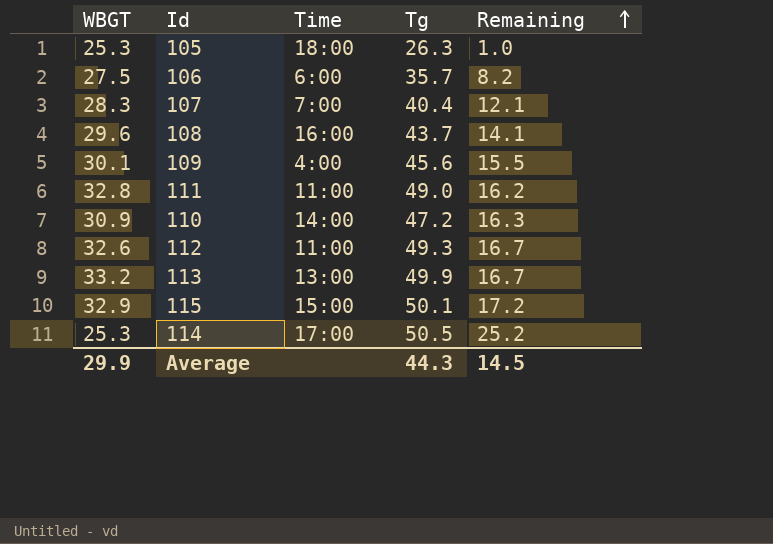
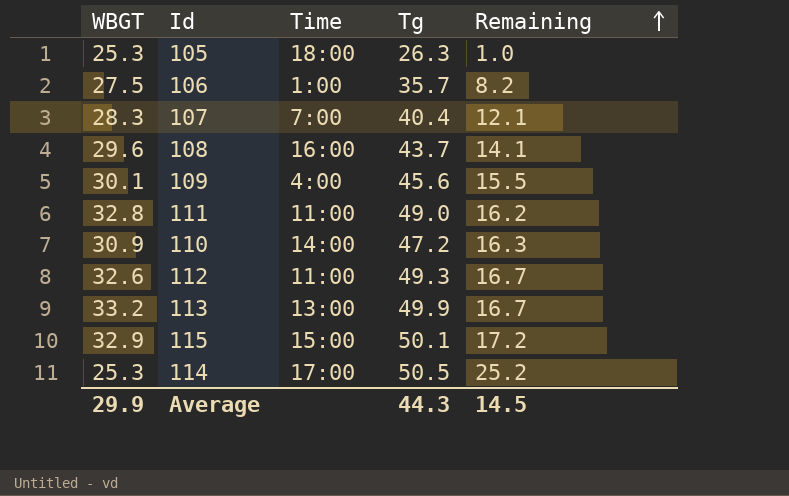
106 | Time: 6:00 -> 1:00

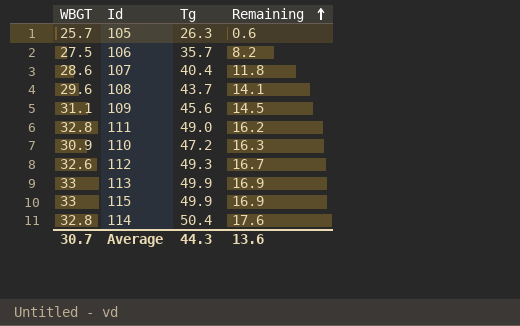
column Time | position: 3 -> none
105 | WBGT: 25.3 -> 25.7
105 | Remaining: 1.0 -> 0.6
107 | WBGT: 28.3 -> 28.6
107 | Remaining: 12.1 -> 11.8
109 | WBGT: 30.1 -> 31.1
109 | Remaining: 15.5 -> 14.5
113 | WBGT: 33.2 -> 33
113 | Remaining: 16.7 -> 16.9
115 | WBGT: 32.9 -> 33
115 | Tg: 50.1 -> 49.9
115 | Remaining: 17.2 -> 16.9
114 | WBGT: 25.3 -> 32.8
114 | Tg: 50.5 -> 50.4
114 | Remaining: 25.2 -> 17.6
Average | WBGT: 29.9 -> 30.7
Average | Remaining: 14.5 -> 13.6

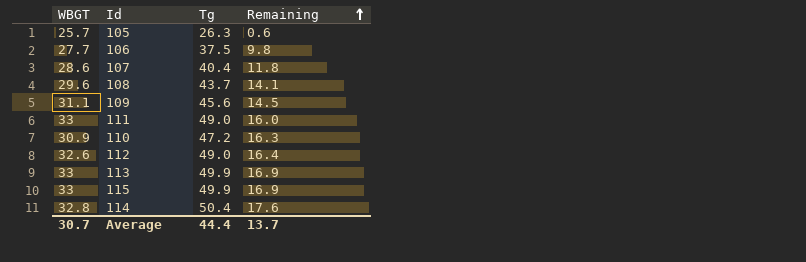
106 | WBGT: 27.5 -> 27.7
106 | Tg: 35.7 -> 37.5
106 | Remaining: 8.2 -> 9.8
111 | WBGT: 32.8 -> 33
111 | Remaining: 16.2 -> 16.0
112 | Tg: 49.3 -> 49.0
112 | Remaining: 16.7 -> 16.4
Average | Tg: 44.3 -> 44.4
Average | Remaining: 13.6 -> 13.7

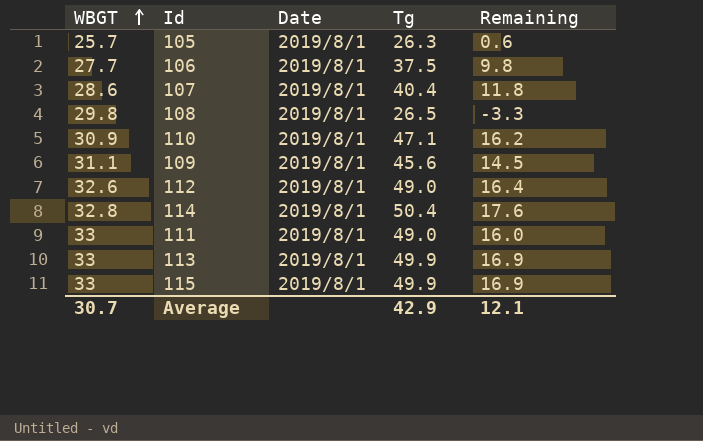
row order: Remaining ascending -> WBGT ascending
column Date | position: none -> 3
108 | WBGT: 29.6 -> 29.8
108 | Tg: 43.7 -> 26.5
108 | Remaining: 14.1 -> -3.3
110 | Tg: 47.2 -> 47.1
110 | Remaining: 16.3 -> 16.2
Average | Tg: 44.4 -> 42.9
Average | Remaining: 13.7 -> 12.1

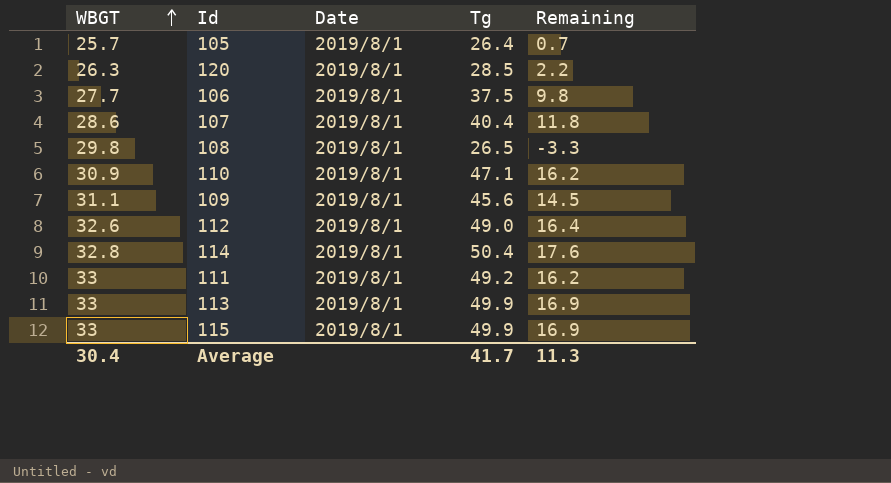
105 | Tg: 26.3 -> 26.4
105 | Remaining: 0.6 -> 0.7
row 120: none -> 26.3 | 2019/8/1 | 28.5 | 2.2
111 | Tg: 49.0 -> 49.2
111 | Remaining: 16.0 -> 16.2
Average | WBGT: 30.7 -> 30.4
Average | Tg: 42.9 -> 41.7
Average | Remaining: 12.1 -> 11.3

